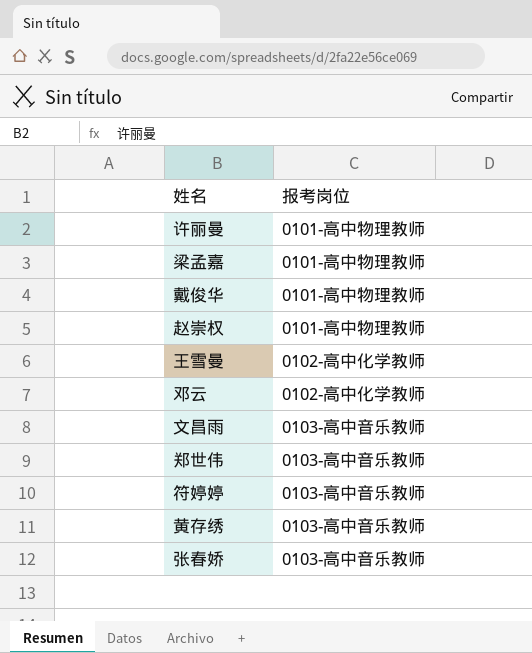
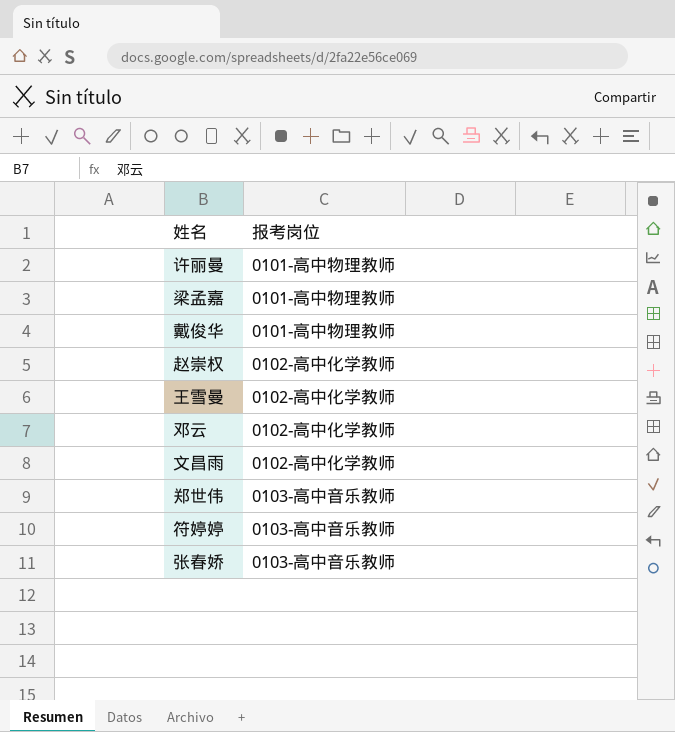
row 黄存绣: 0103-高中音乐教师 -> none
赵崇权 | 报考岗位: 0101-高中物理教师 -> 0102-高中化学教师
文昌雨 | 报考岗位: 0103-高中音乐教师 -> 0102-高中化学教师

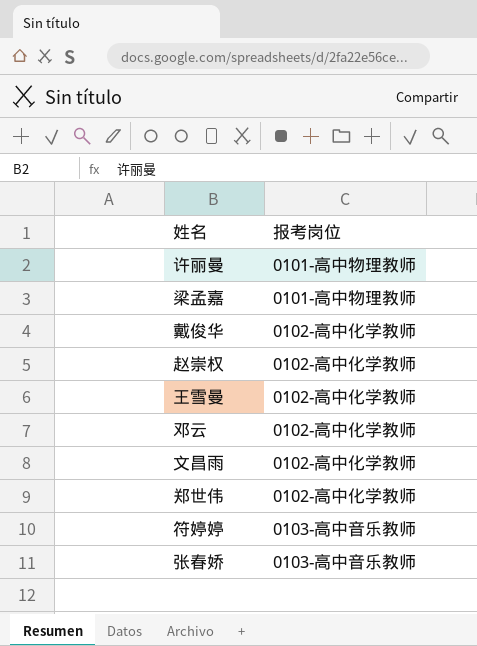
戴俊华 | 报考岗位: 0101-高中物理教师 -> 0102-高中化学教师
郑世伟 | 报考岗位: 0103-高中音乐教师 -> 0102-高中化学教师

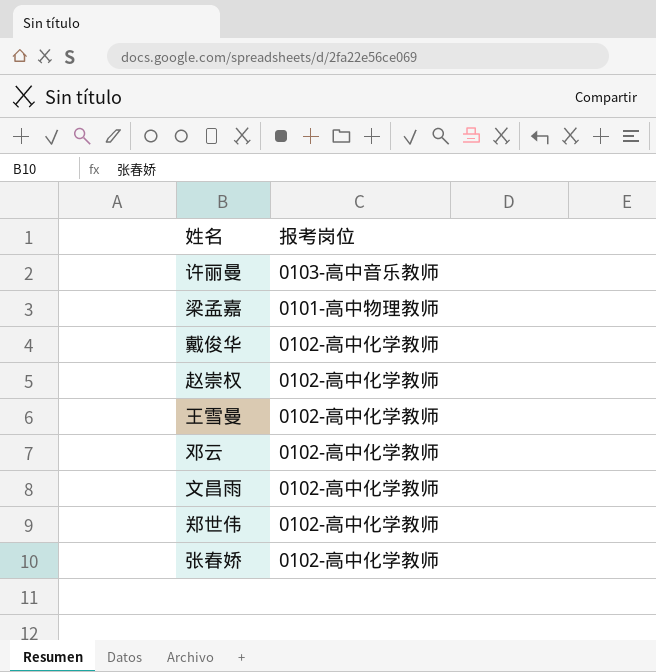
row 符婷婷: 0103-高中音乐教师 -> none
许丽曼 | 报考岗位: 0101-高中物理教师 -> 0103-高中音乐教师
张春娇 | 报考岗位: 0103-高中音乐教师 -> 0102-高中化学教师

